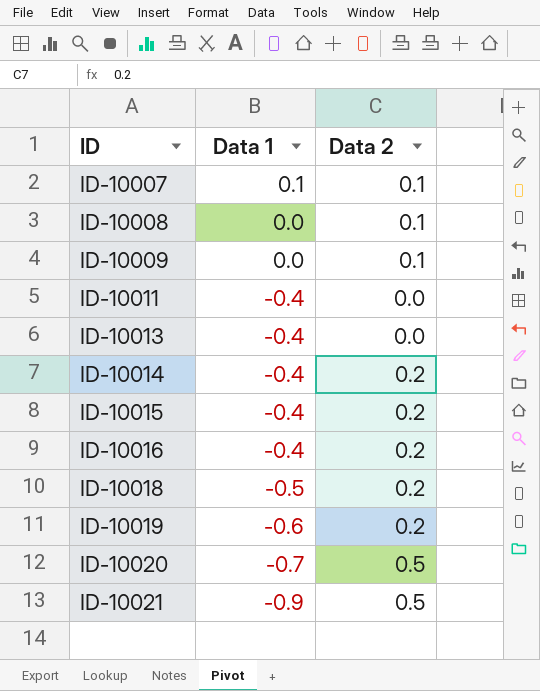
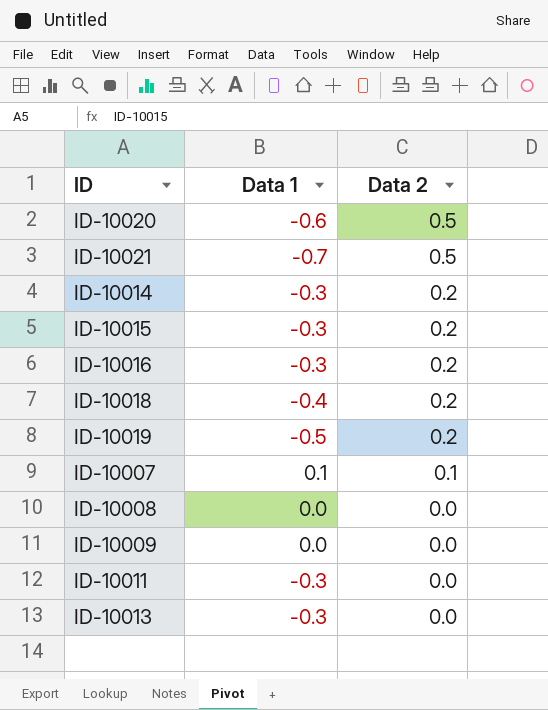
row order: ID ascending -> Data 2 descending
ID-10020 | Data 1: -0.7 -> -0.6
ID-10021 | Data 1: -0.9 -> -0.7
ID-10014 | Data 1: -0.4 -> -0.3
ID-10015 | Data 1: -0.4 -> -0.3
ID-10016 | Data 1: -0.4 -> -0.3
ID-10018 | Data 1: -0.5 -> -0.4
ID-10019 | Data 1: -0.6 -> -0.5
ID-10008 | Data 2: 0.1 -> 0.0
ID-10009 | Data 2: 0.1 -> 0.0
ID-10011 | Data 1: -0.4 -> -0.3
ID-10013 | Data 1: -0.4 -> -0.3

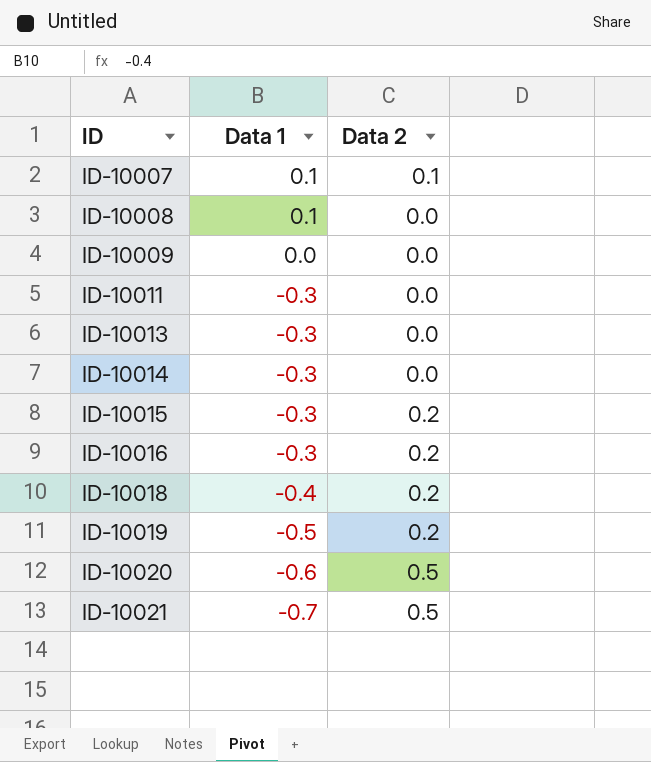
row order: Data 2 descending -> ID ascending
ID-10008 | Data 1: 0.0 -> 0.1
ID-10014 | Data 2: 0.2 -> 0.0

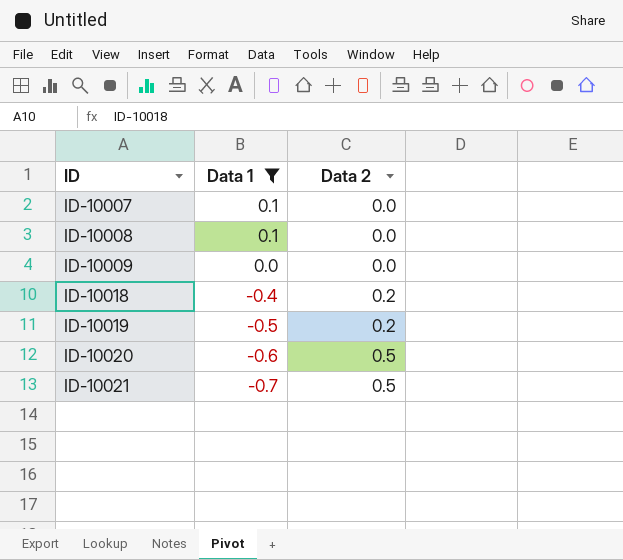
filter: none -> Data 1 != -0.3
ID-10007 | Data 2: 0.1 -> 0.0

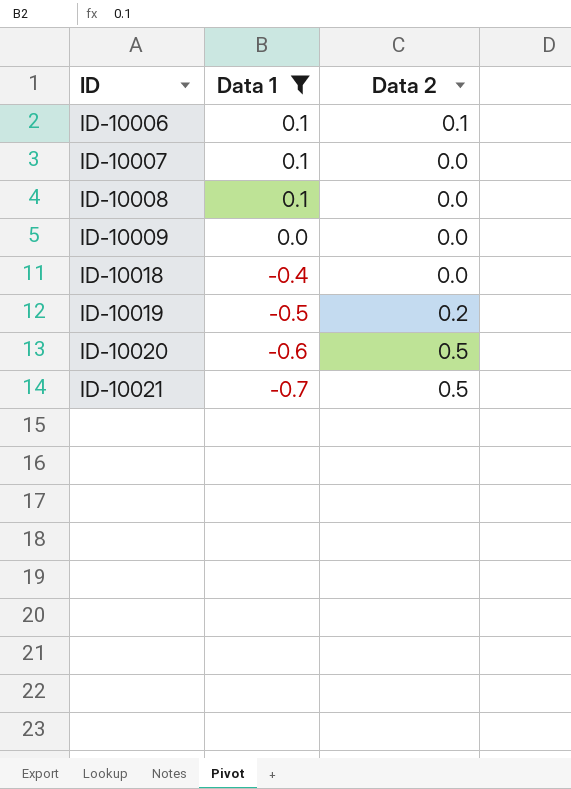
row ID-10006: none -> 0.1 | 0.1
ID-10018 | Data 2: 0.2 -> 0.0

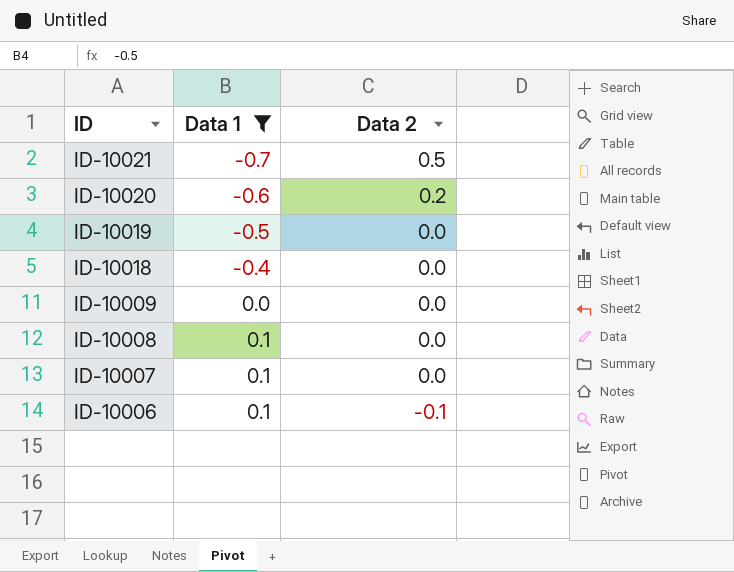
row order: ID ascending -> ID descending
ID-10020 | Data 2: 0.5 -> 0.2
ID-10019 | Data 2: 0.2 -> 0.0
ID-10006 | Data 2: 0.1 -> -0.1

